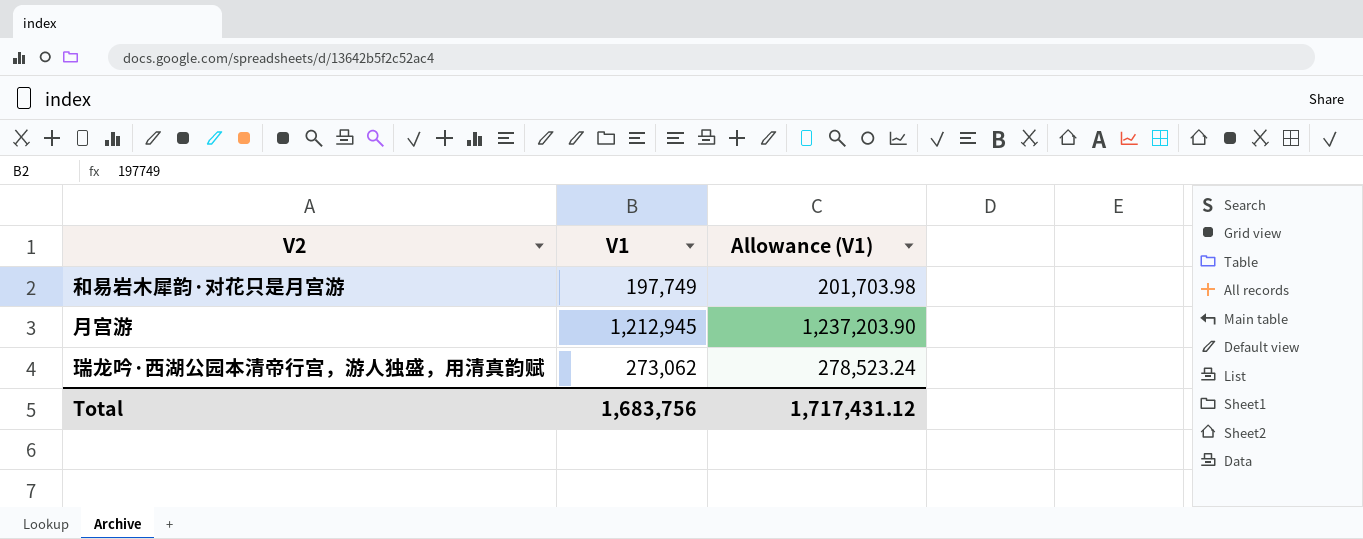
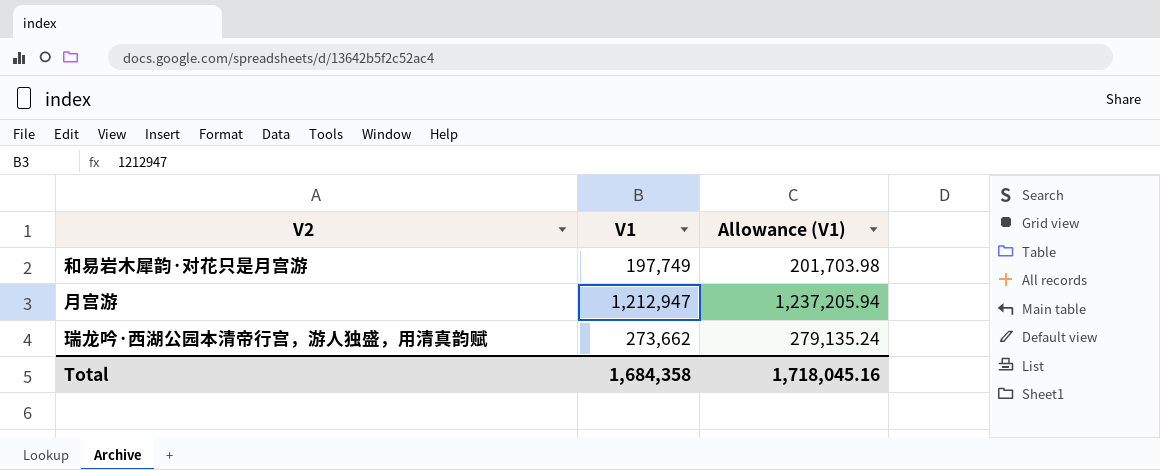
月宫游 | V1: 1,212,945 -> 1,212,947
月宫游 | Allowance (V1): 1,237,203.90 -> 1,237,205.94
瑞龙吟·西湖公园本清帝行宫，游人独盛，用清真韵赋 | V1: 273,062 -> 273,662
瑞龙吟·西湖公园本清帝行宫，游人独盛，用清真韵赋 | Allowance (V1): 278,523.24 -> 279,135.24
Total | V1: 1,683,756 -> 1,684,358
Total | Allowance (V1): 1,717,431.12 -> 1,718,045.16

